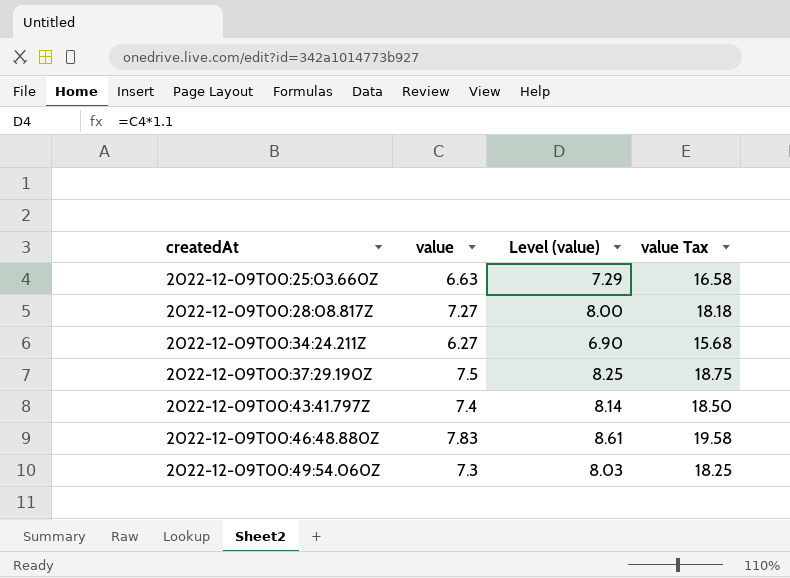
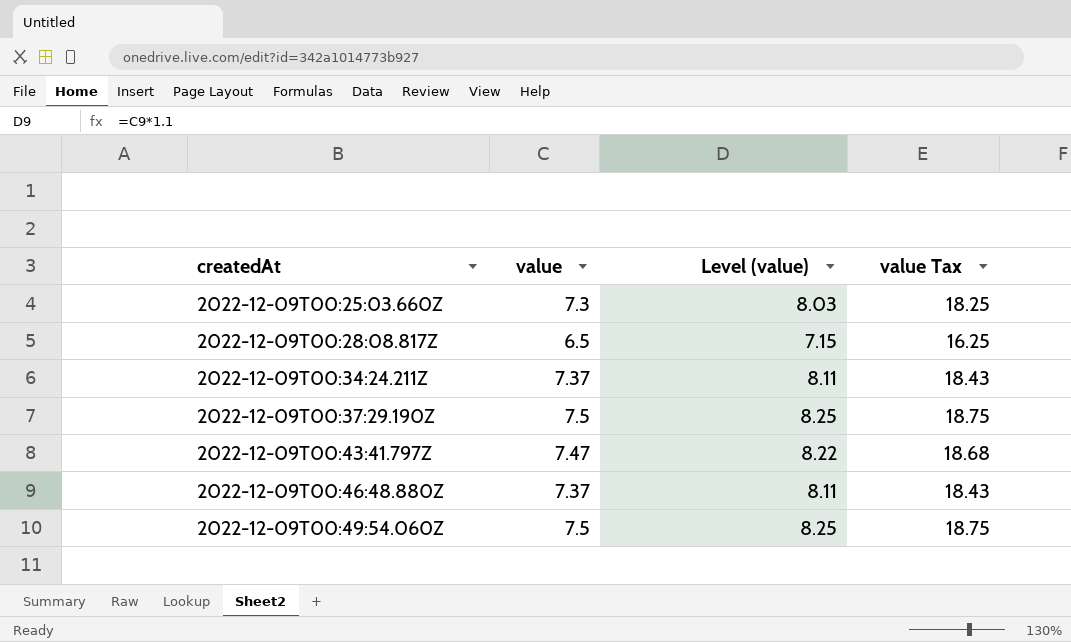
2022-12-09T00:25:03.660Z | value: 6.63 -> 7.3
2022-12-09T00:25:03.660Z | Level (value): 7.29 -> 8.03
2022-12-09T00:25:03.660Z | value Tax: 16.58 -> 18.25
2022-12-09T00:28:08.817Z | value: 7.27 -> 6.5
2022-12-09T00:28:08.817Z | Level (value): 8.00 -> 7.15
2022-12-09T00:28:08.817Z | value Tax: 18.18 -> 16.25
2022-12-09T00:34:24.211Z | value: 6.27 -> 7.37
2022-12-09T00:34:24.211Z | Level (value): 6.90 -> 8.11
2022-12-09T00:34:24.211Z | value Tax: 15.68 -> 18.43
2022-12-09T00:43:41.797Z | value: 7.4 -> 7.47
2022-12-09T00:43:41.797Z | Level (value): 8.14 -> 8.22
2022-12-09T00:43:41.797Z | value Tax: 18.50 -> 18.68
2022-12-09T00:46:48.880Z | value: 7.83 -> 7.37
2022-12-09T00:46:48.880Z | Level (value): 8.61 -> 8.11
2022-12-09T00:46:48.880Z | value Tax: 19.58 -> 18.43
2022-12-09T00:49:54.060Z | value: 7.3 -> 7.5
2022-12-09T00:49:54.060Z | Level (value): 8.03 -> 8.25
2022-12-09T00:49:54.060Z | value Tax: 18.25 -> 18.75

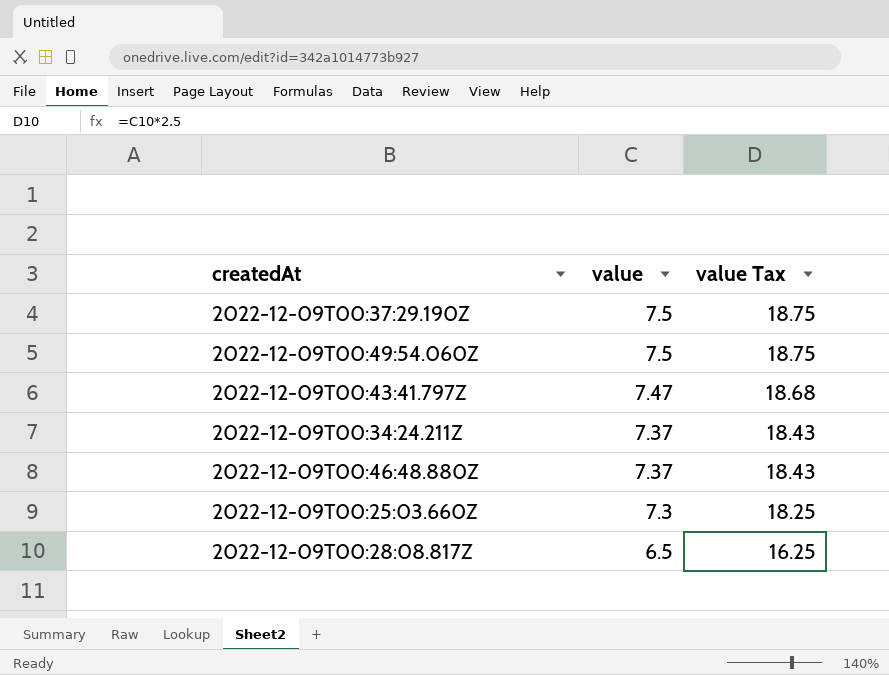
row order: createdAt ascending -> value descending
column Level (value) | formula: [value] * 1.1 -> none

